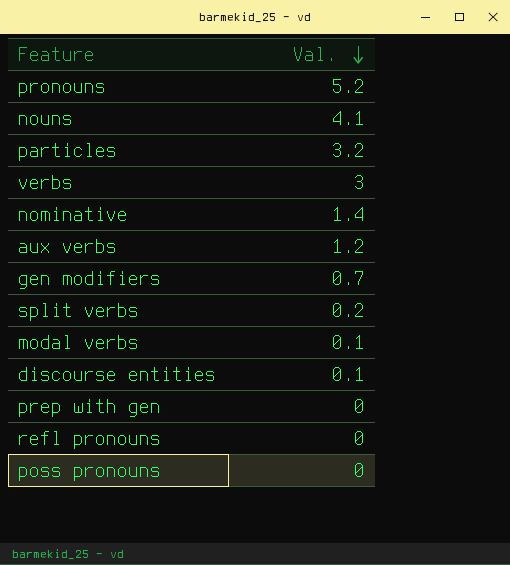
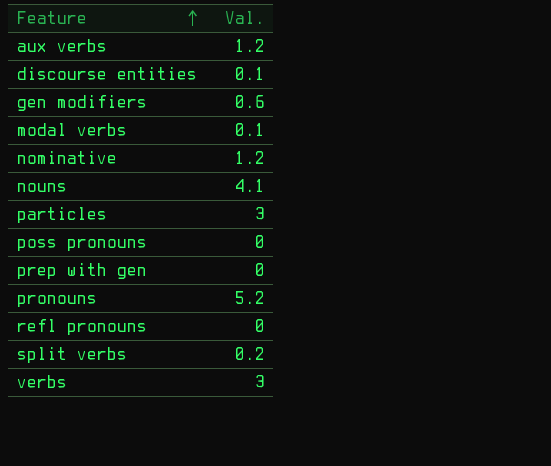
row order: Val. descending -> Feature ascending
gen modifiers | Val.: 0.7 -> 0.6
nominative | Val.: 1.4 -> 1.2
particles | Val.: 3.2 -> 3

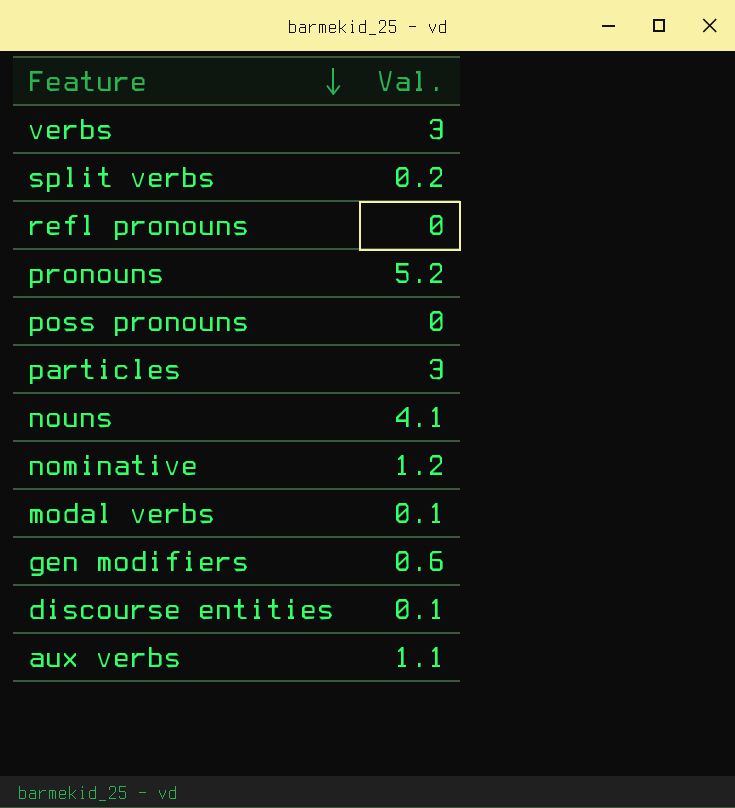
row order: Feature ascending -> Feature descending
row prep with gen: 0 -> none
aux verbs | Val.: 1.2 -> 1.1

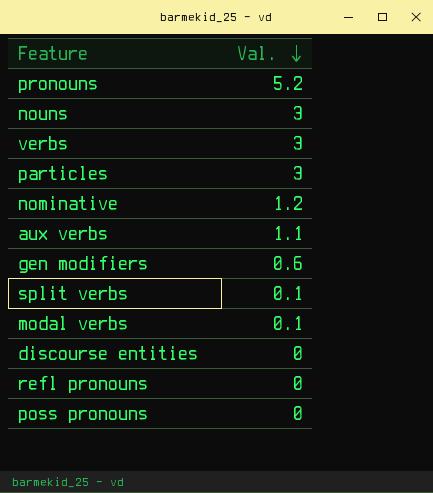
row order: Feature descending -> Val. descending
nouns | Val.: 4.1 -> 3
split verbs | Val.: 0.2 -> 0.1
discourse entities | Val.: 0.1 -> 0

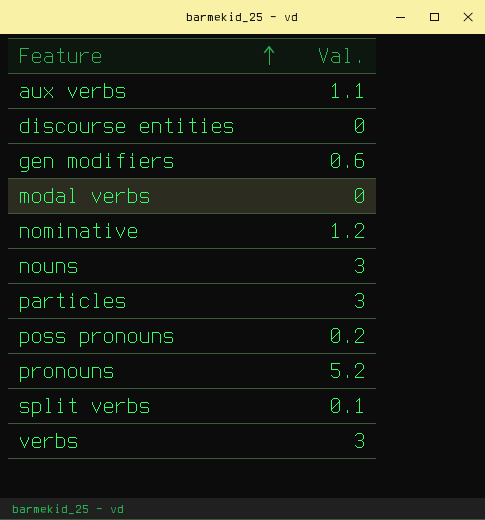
row order: Val. descending -> Feature ascending
row refl pronouns: 0 -> none
modal verbs | Val.: 0.1 -> 0
poss pronouns | Val.: 0 -> 0.2

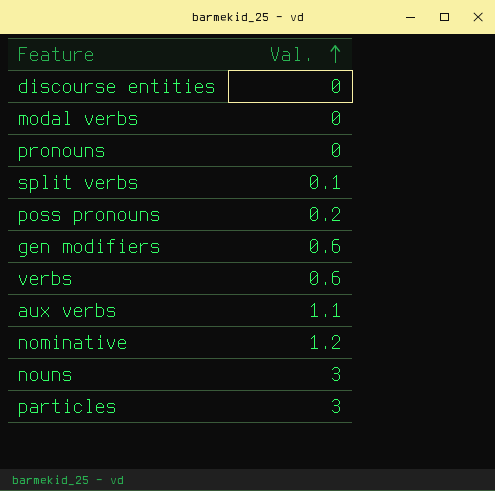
row order: Feature ascending -> Val. ascending
pronouns | Val.: 5.2 -> 0
verbs | Val.: 3 -> 0.6

